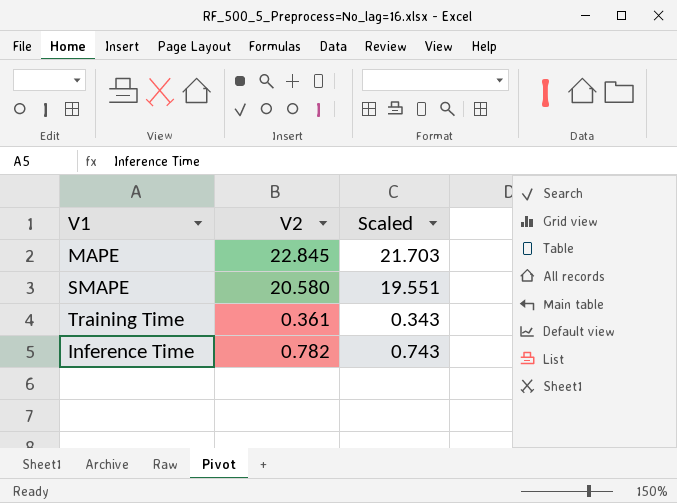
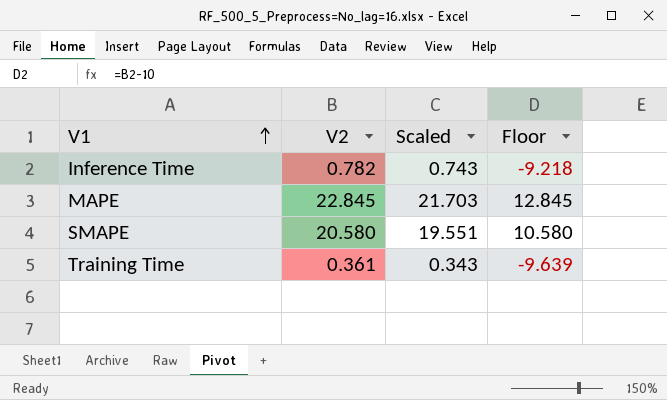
row order: none -> V1 ascending
column Floor | formula: none -> [V2] - 10

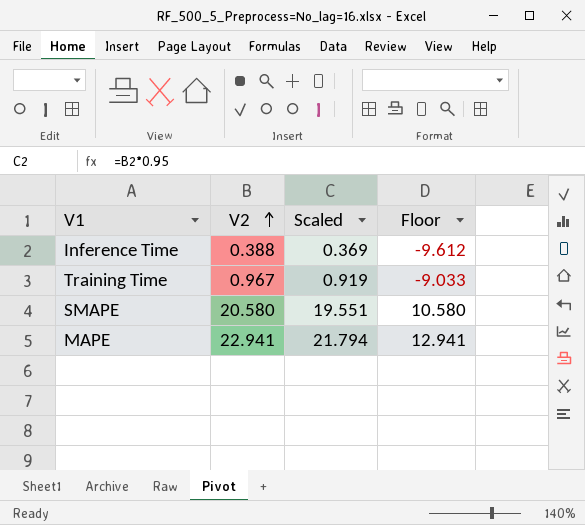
row order: V1 ascending -> V2 ascending
Inference Time | V2: 0.782 -> 0.388
Inference Time | Scaled: 0.743 -> 0.369
Inference Time | Floor: -9.218 -> -9.612
Training Time | V2: 0.361 -> 0.967
Training Time | Scaled: 0.343 -> 0.919
Training Time | Floor: -9.639 -> -9.033
MAPE | V2: 22.845 -> 22.941
MAPE | Scaled: 21.703 -> 21.794
MAPE | Floor: 12.845 -> 12.941

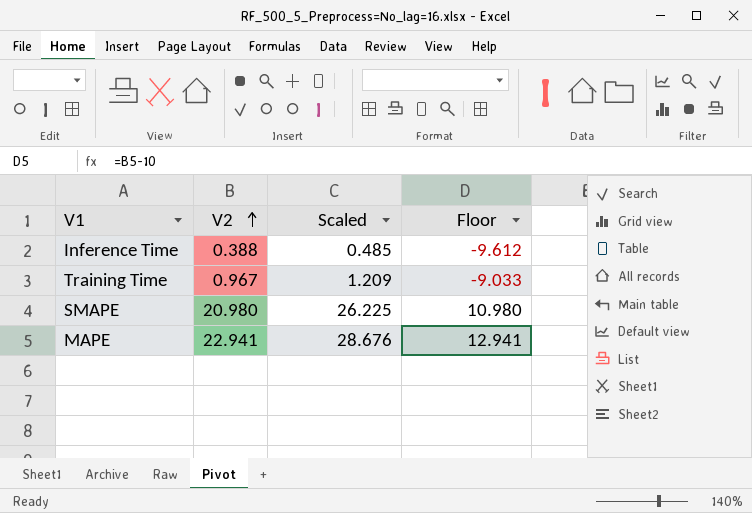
column Scaled | formula: [V2] * 0.95 -> [V2] * 1.25
SMAPE | V2: 20.580 -> 20.980
SMAPE | Floor: 10.580 -> 10.980

